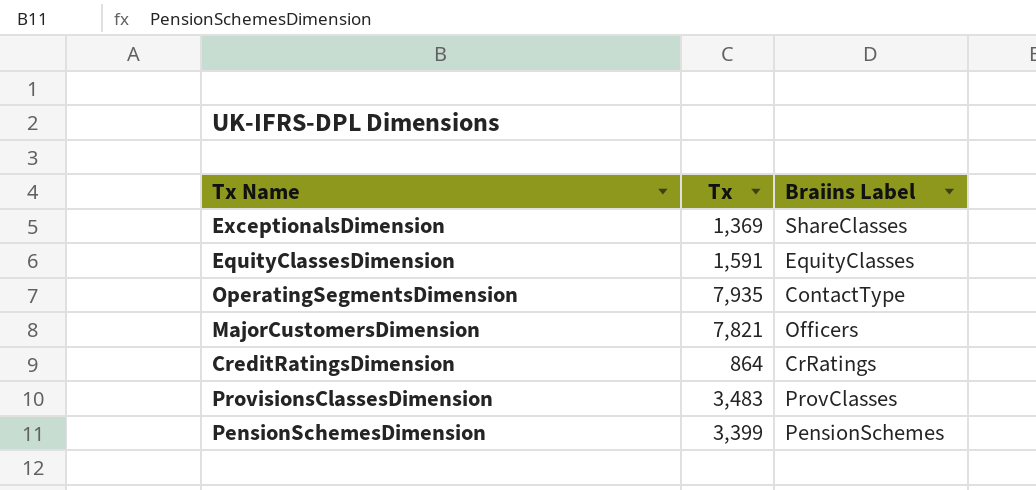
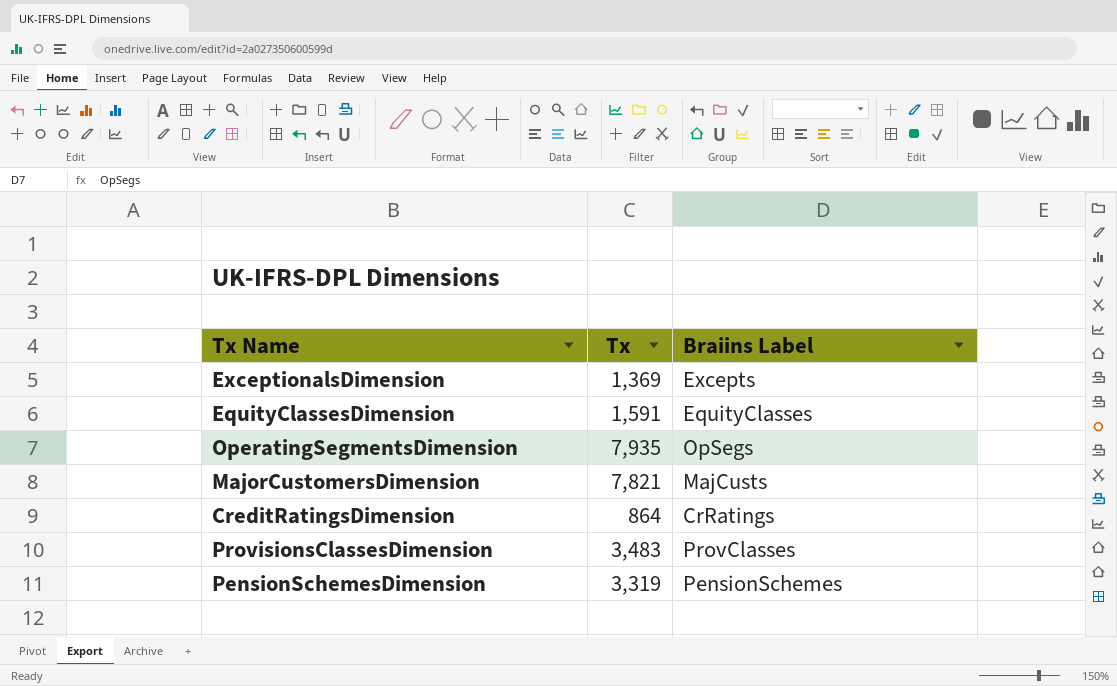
ExceptionalsDimension | Braiins Label: ShareClasses -> Excepts
OperatingSegmentsDimension | Braiins Label: ContactType -> OpSegs
MajorCustomersDimension | Braiins Label: Officers -> MajCusts
PensionSchemesDimension | Tx: 3,399 -> 3,319

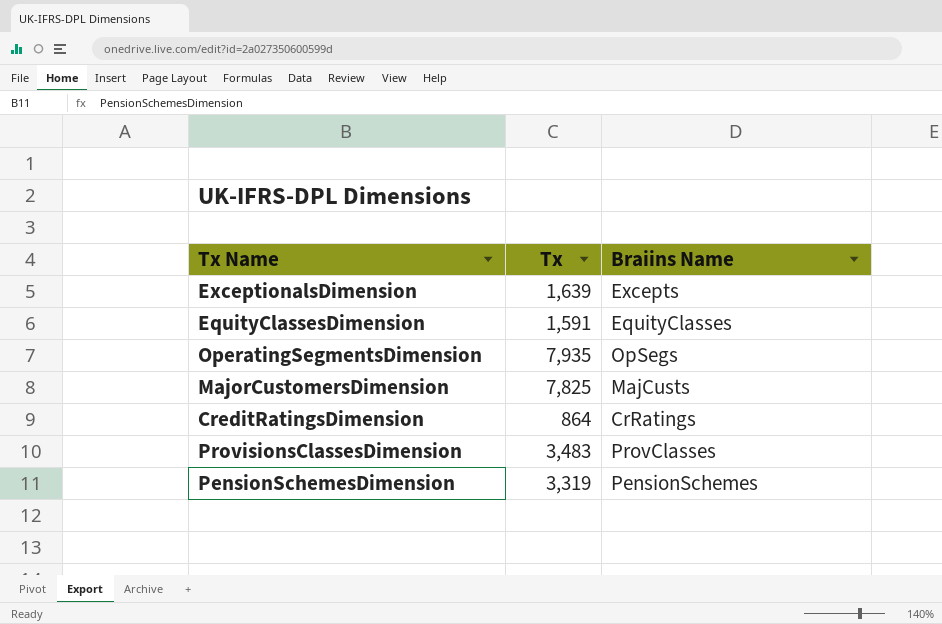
column name: Braiins Label -> Braiins Name
ExceptionalsDimension | Tx: 1,369 -> 1,639
MajorCustomersDimension | Tx: 7,821 -> 7,825

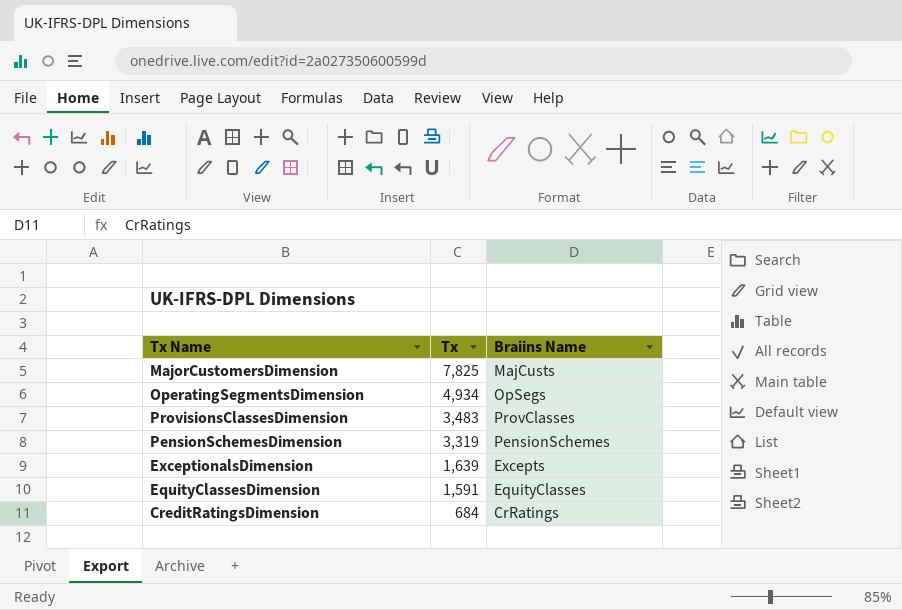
row order: none -> Tx descending
OperatingSegmentsDimension | Tx: 7,935 -> 4,934
CreditRatingsDimension | Tx: 864 -> 684

